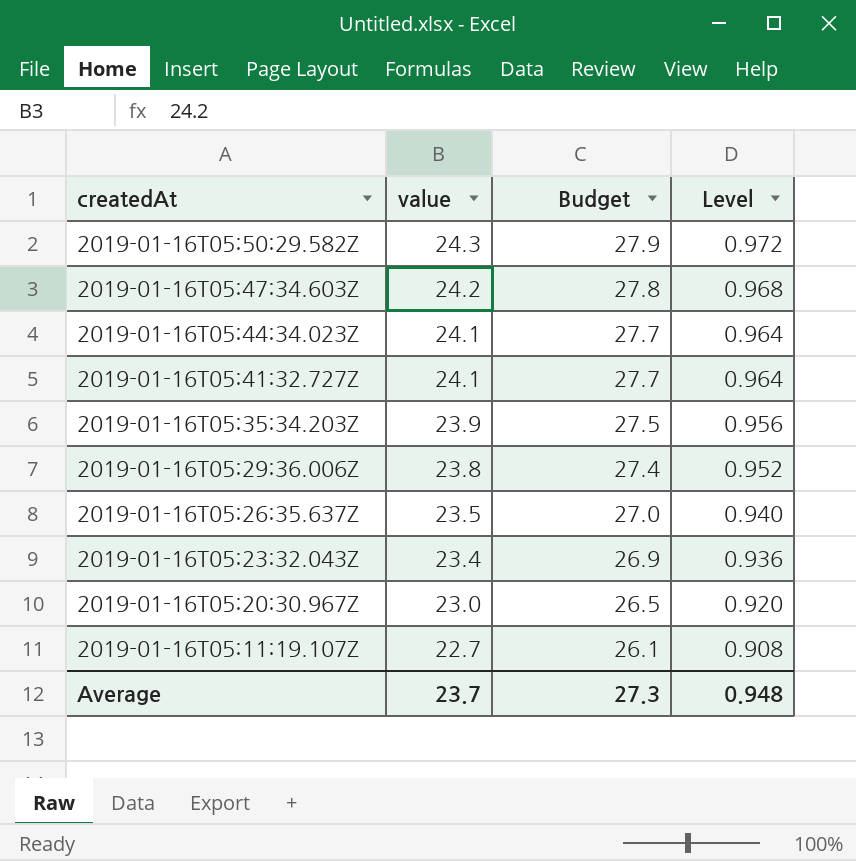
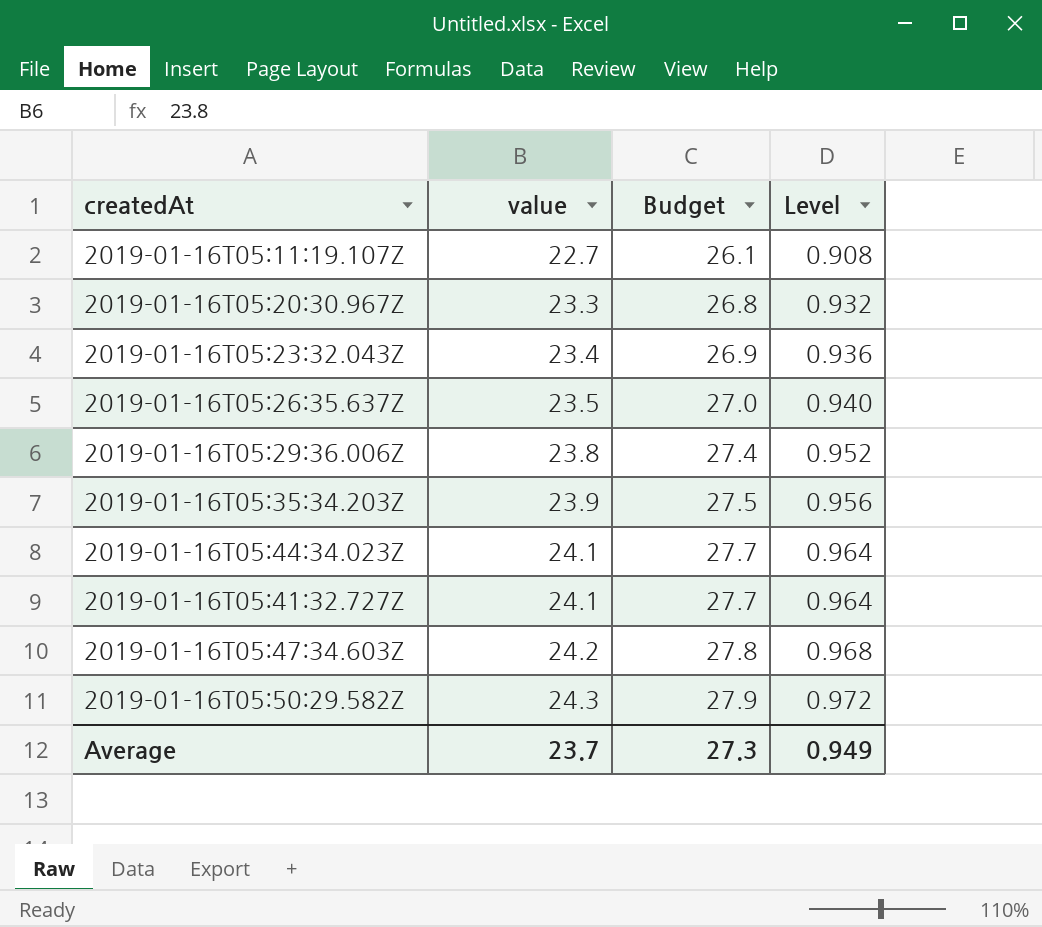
row order: createdAt descending -> value ascending
2019-01-16T05:20:30.967Z | value: 23.0 -> 23.3
2019-01-16T05:20:30.967Z | Budget: 26.5 -> 26.8
2019-01-16T05:20:30.967Z | Level: 0.920 -> 0.932
Average | Level: 0.948 -> 0.949

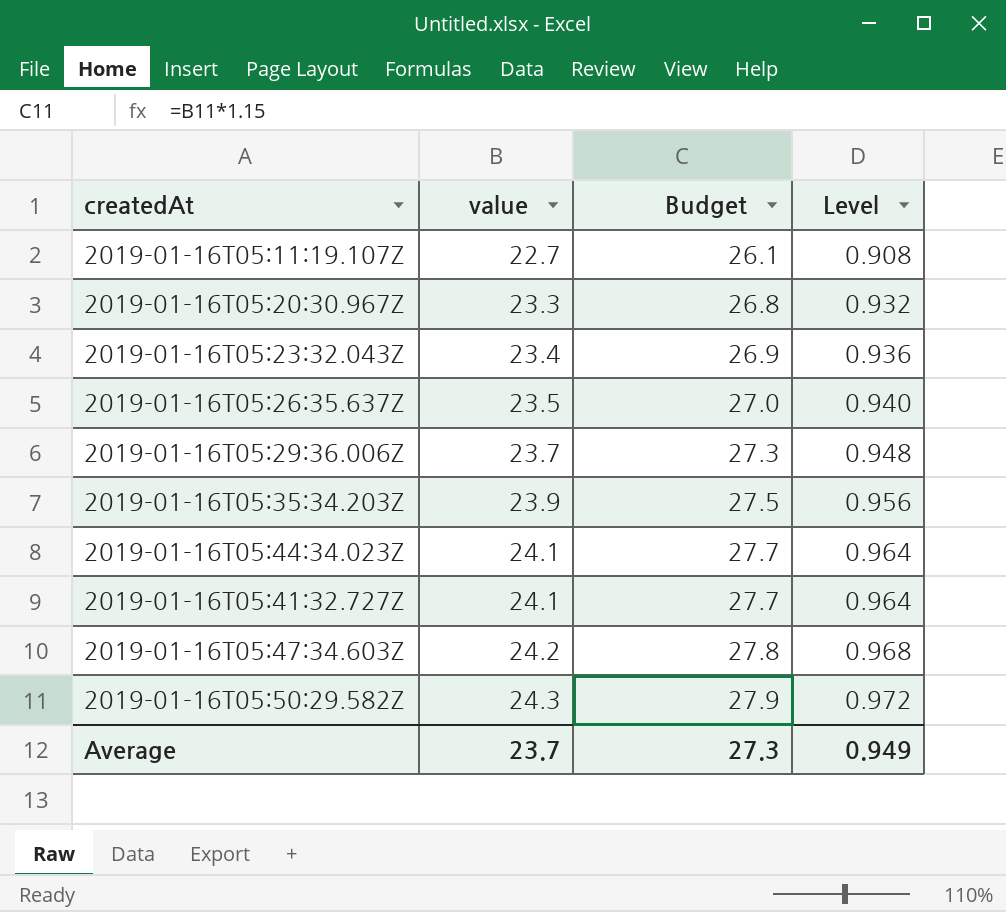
2019-01-16T05:29:36.006Z | value: 23.8 -> 23.7
2019-01-16T05:29:36.006Z | Budget: 27.4 -> 27.3
2019-01-16T05:29:36.006Z | Level: 0.952 -> 0.948

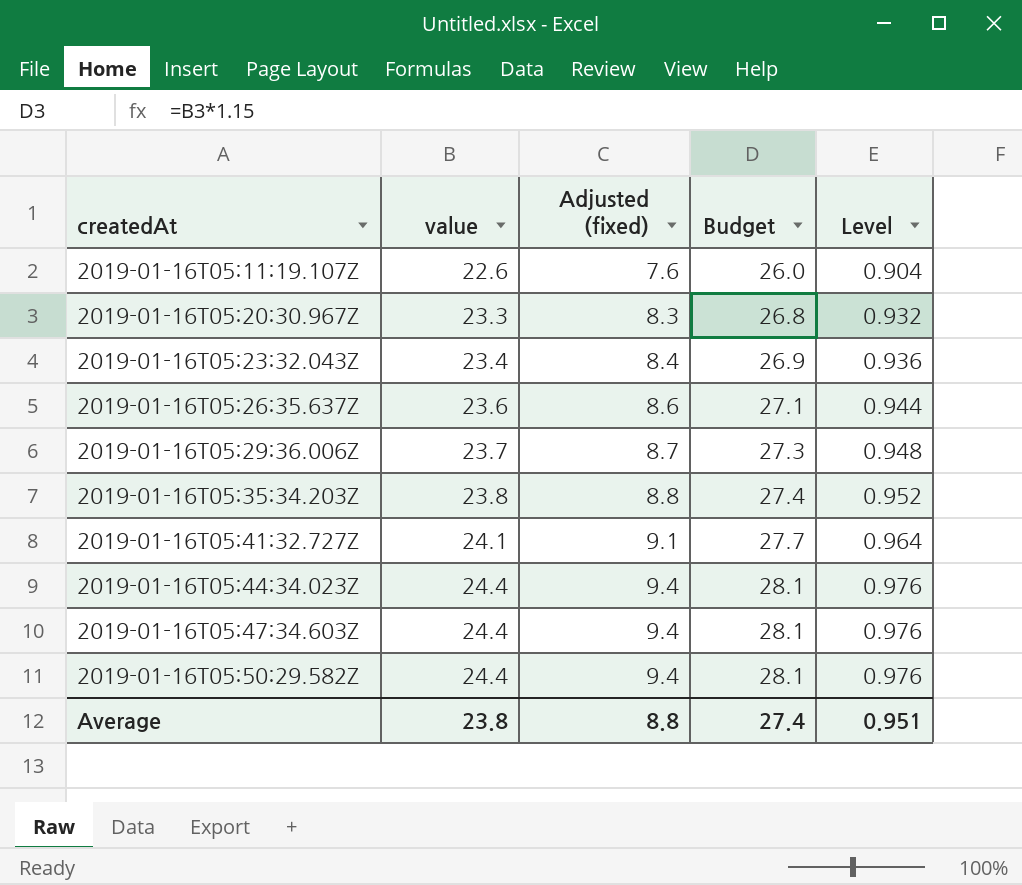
row order: value ascending -> createdAt ascending
column Adjusted (fixed) | formula: none -> [value] - 15
2019-01-16T05:11:19.107Z | value: 22.7 -> 22.6
2019-01-16T05:11:19.107Z | Budget: 26.1 -> 26.0
2019-01-16T05:11:19.107Z | Level: 0.908 -> 0.904
2019-01-16T05:26:35.637Z | value: 23.5 -> 23.6
2019-01-16T05:26:35.637Z | Budget: 27.0 -> 27.1
2019-01-16T05:26:35.637Z | Level: 0.940 -> 0.944
2019-01-16T05:35:34.203Z | value: 23.9 -> 23.8
2019-01-16T05:35:34.203Z | Budget: 27.5 -> 27.4
2019-01-16T05:35:34.203Z | Level: 0.956 -> 0.952
2019-01-16T05:44:34.023Z | value: 24.1 -> 24.4
2019-01-16T05:44:34.023Z | Budget: 27.7 -> 28.1
2019-01-16T05:44:34.023Z | Level: 0.964 -> 0.976
2019-01-16T05:47:34.603Z | value: 24.2 -> 24.4
2019-01-16T05:47:34.603Z | Budget: 27.8 -> 28.1
2019-01-16T05:47:34.603Z | Level: 0.968 -> 0.976
2019-01-16T05:50:29.582Z | value: 24.3 -> 24.4
2019-01-16T05:50:29.582Z | Budget: 27.9 -> 28.1
2019-01-16T05:50:29.582Z | Level: 0.972 -> 0.976
Average | value: 23.7 -> 23.8
Average | Budget: 27.3 -> 27.4
Average | Level: 0.949 -> 0.951

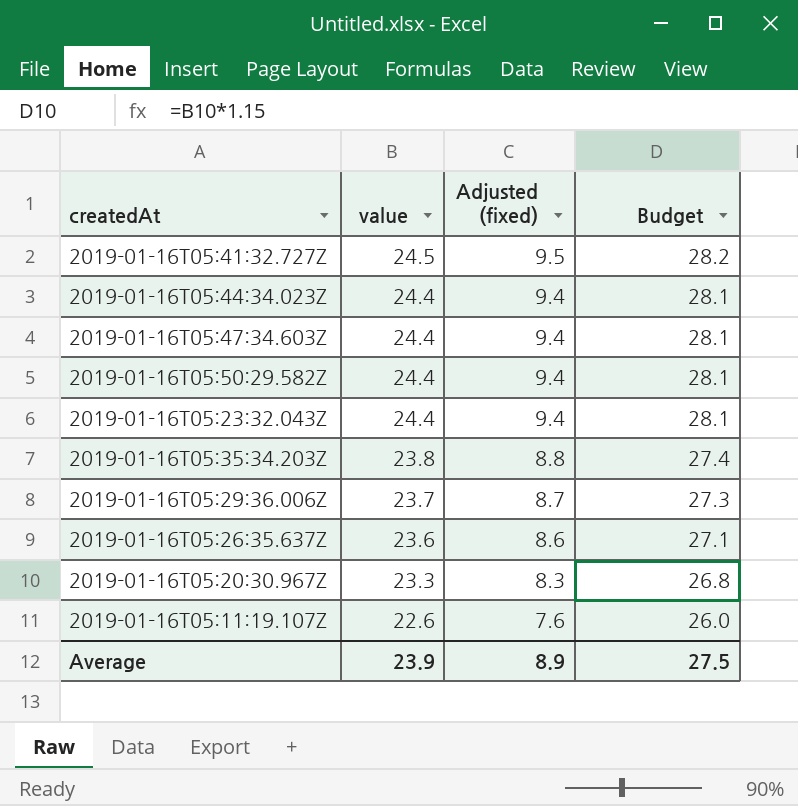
row order: createdAt ascending -> value descending
column Level | formula: [value] * 0.04 -> none
2019-01-16T05:41:32.727Z | value: 24.1 -> 24.5
2019-01-16T05:41:32.727Z | Adjusted (fixed): 9.1 -> 9.5
2019-01-16T05:41:32.727Z | Budget: 27.7 -> 28.2
2019-01-16T05:23:32.043Z | value: 23.4 -> 24.4
2019-01-16T05:23:32.043Z | Adjusted (fixed): 8.4 -> 9.4
2019-01-16T05:23:32.043Z | Budget: 26.9 -> 28.1
Average | value: 23.8 -> 23.9
Average | Adjusted (fixed): 8.8 -> 8.9
Average | Budget: 27.4 -> 27.5

